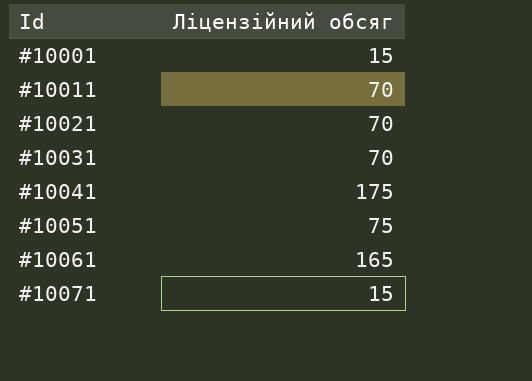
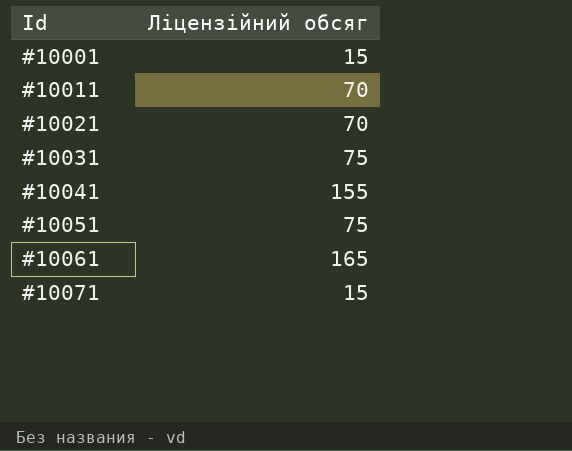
#10031 | Ліцензійний обсяг: 70 -> 75
#10041 | Ліцензійний обсяг: 175 -> 155

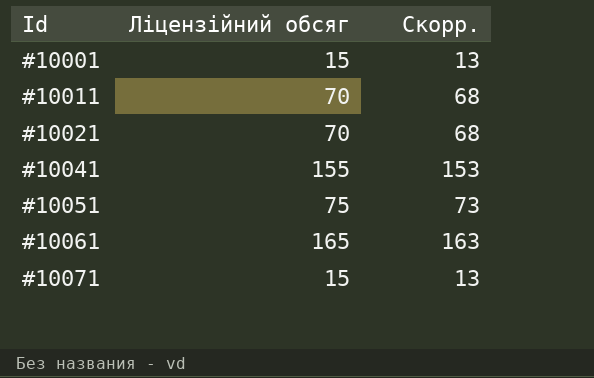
column Скорр. | formula: none -> [Ліцензійний обсяг] - 2
row #10031: 75 -> none

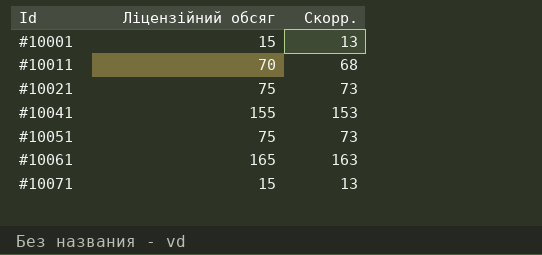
#10021 | Ліцензійний обсяг: 70 -> 75
#10021 | Скорр.: 68 -> 73

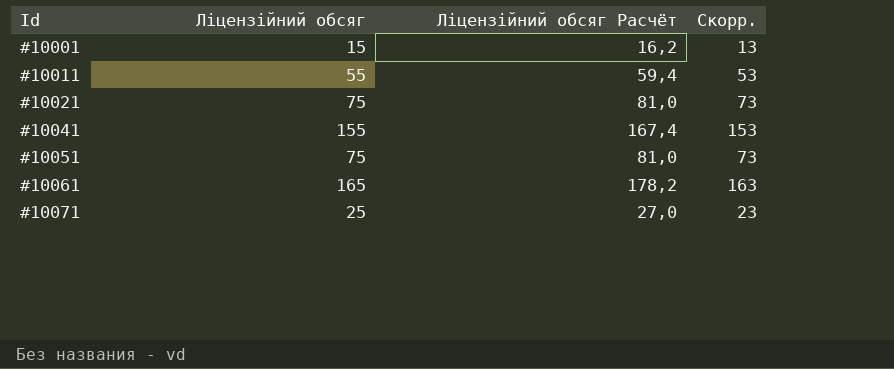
column Ліцензійний обсяг Расчёт | formula: none -> [Ліцензійний обсяг] * 1,08
#10011 | Ліцензійний обсяг: 70 -> 55
#10011 | Скорр.: 68 -> 53
#10071 | Ліцензійний обсяг: 15 -> 25
#10071 | Скорр.: 13 -> 23

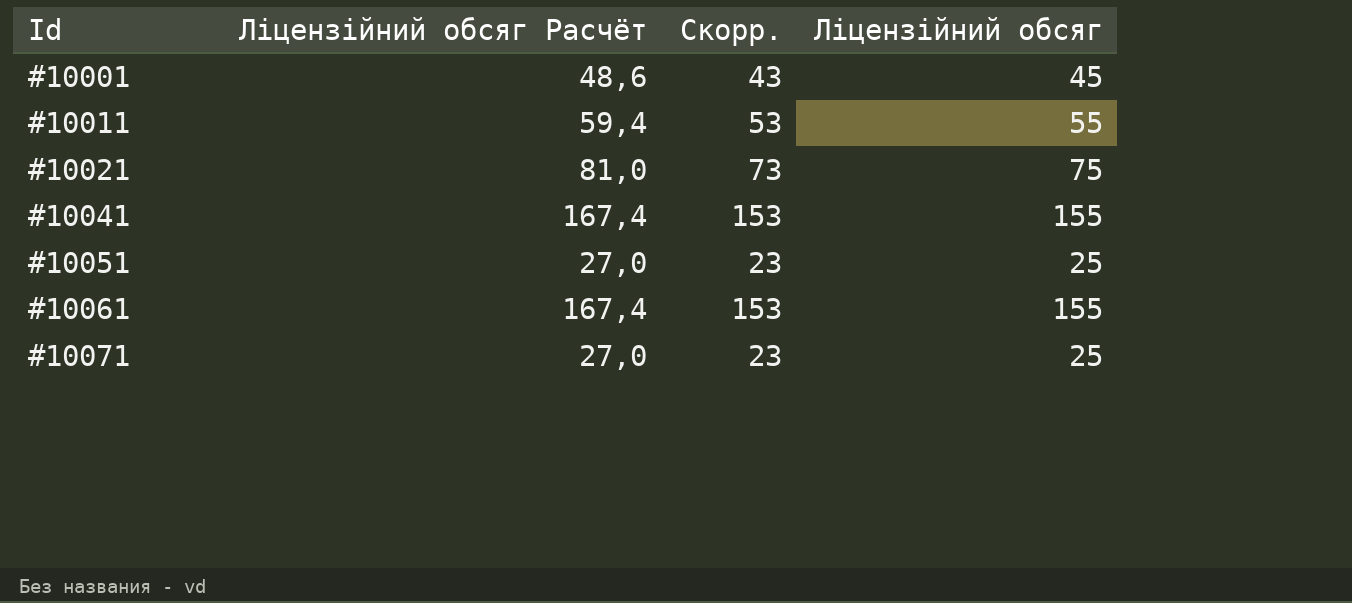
column Ліцензійний обсяг | position: 2 -> 4
#10001 | Ліцензійний обсяг Расчёт: 16,2 -> 48,6
#10001 | Скорр.: 13 -> 43
#10001 | Ліцензійний обсяг: 15 -> 45
#10051 | Ліцензійний обсяг Расчёт: 81,0 -> 27,0
#10051 | Скорр.: 73 -> 23
#10051 | Ліцензійний обсяг: 75 -> 25
#10061 | Ліцензійний обсяг Расчёт: 178,2 -> 167,4
#10061 | Скорр.: 163 -> 153
#10061 | Ліцензійний обсяг: 165 -> 155

